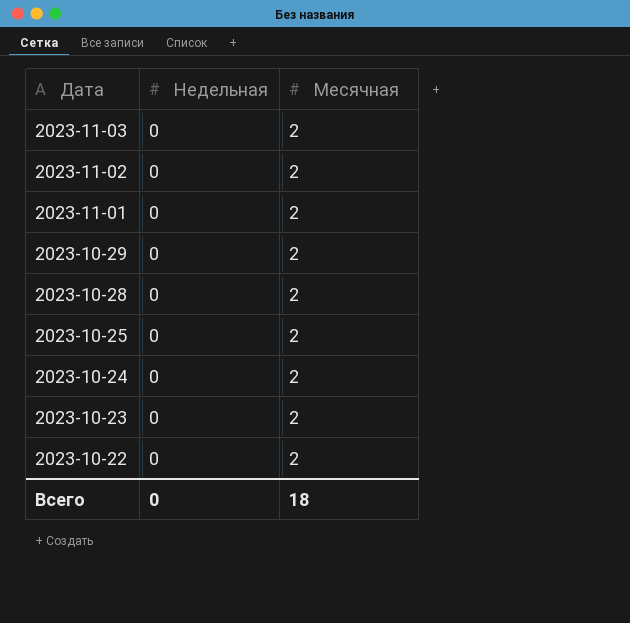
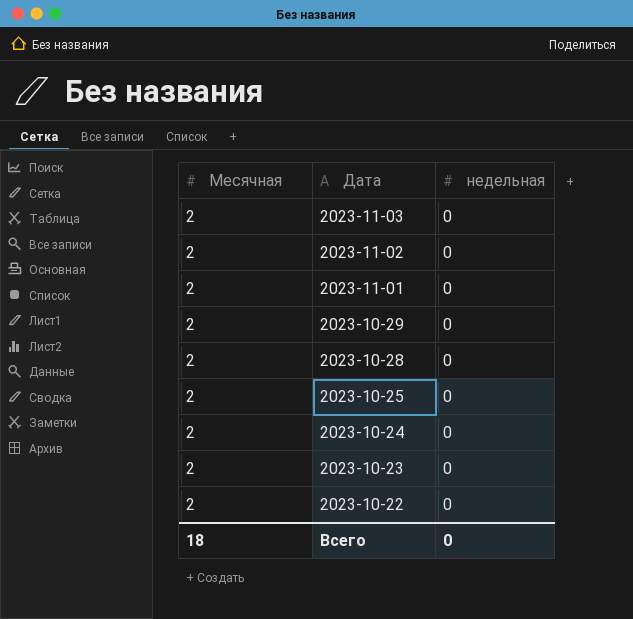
column Месячная | position: 3 -> 1
column name: Недельная -> недельная

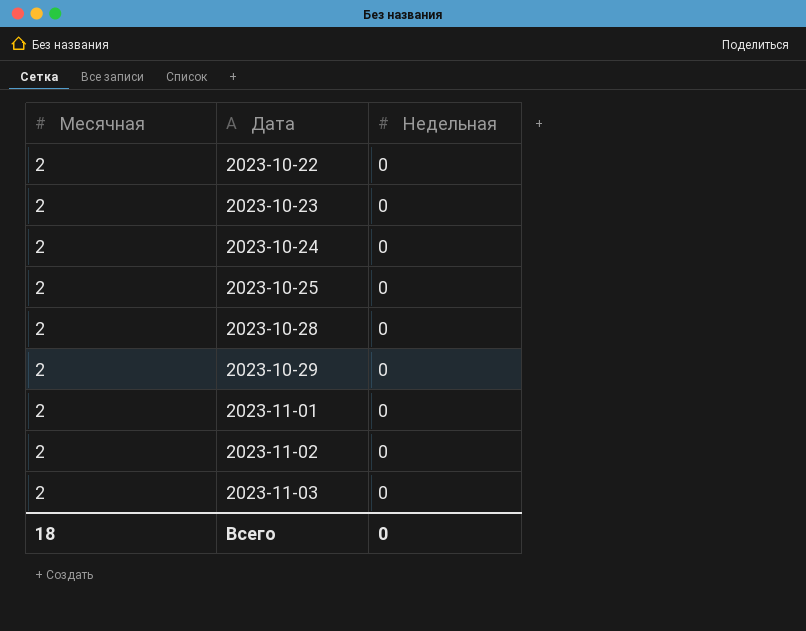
row order: Дата descending -> Дата ascending
column name: недельная -> Недельная

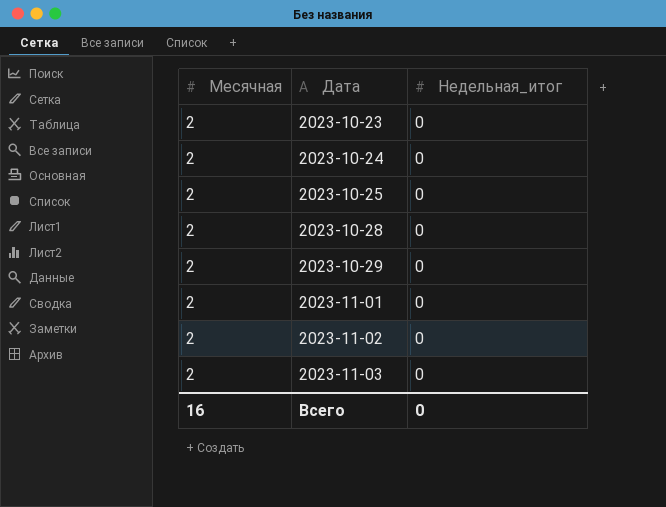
column name: Недельная -> Недельная_итог
row 2023-10-22: 2 | 0 -> none
Всего | Месячная: 18 -> 16

